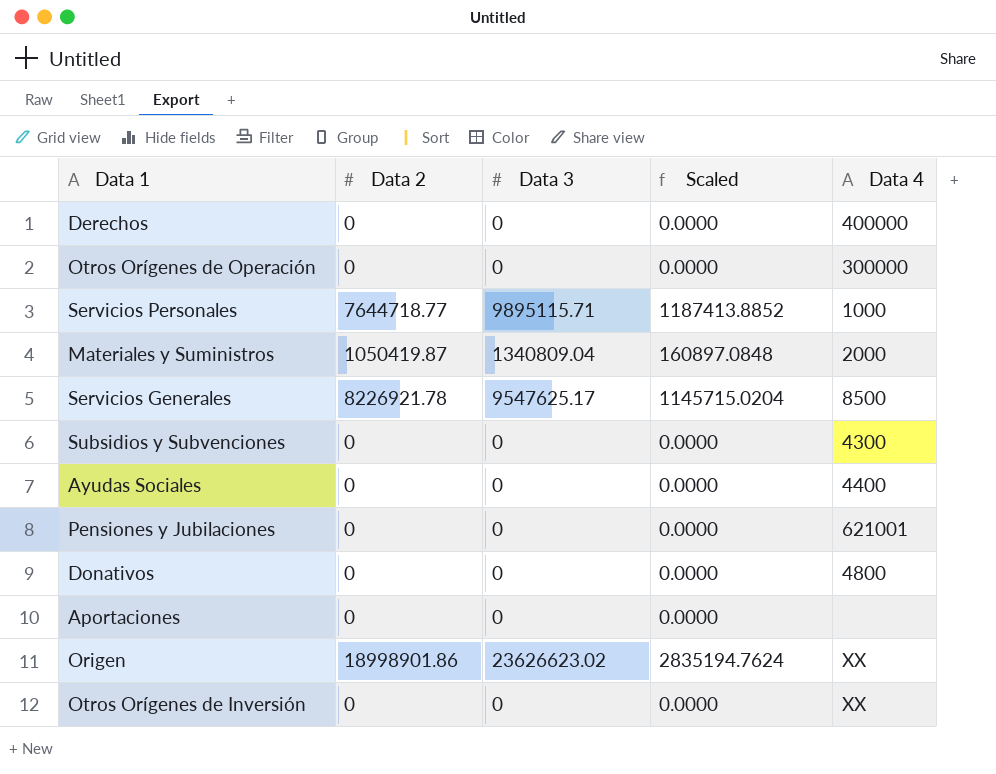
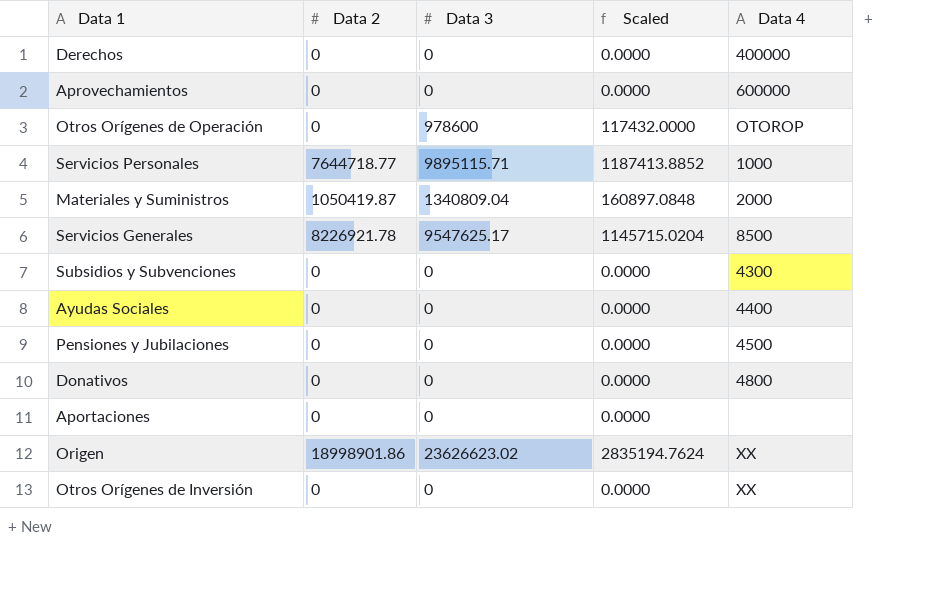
row Aprovechamientos: none -> 0 | 0 | 0.0000 | 600000
Otros Orígenes de Operación | Data 3: 0 -> 978600
Otros Orígenes de Operación | Scaled: 0.0000 -> 117432.0000
Otros Orígenes de Operación | Data 4: 300000 -> OTOROP
Pensiones y Jubilaciones | Data 4: 621001 -> 4500

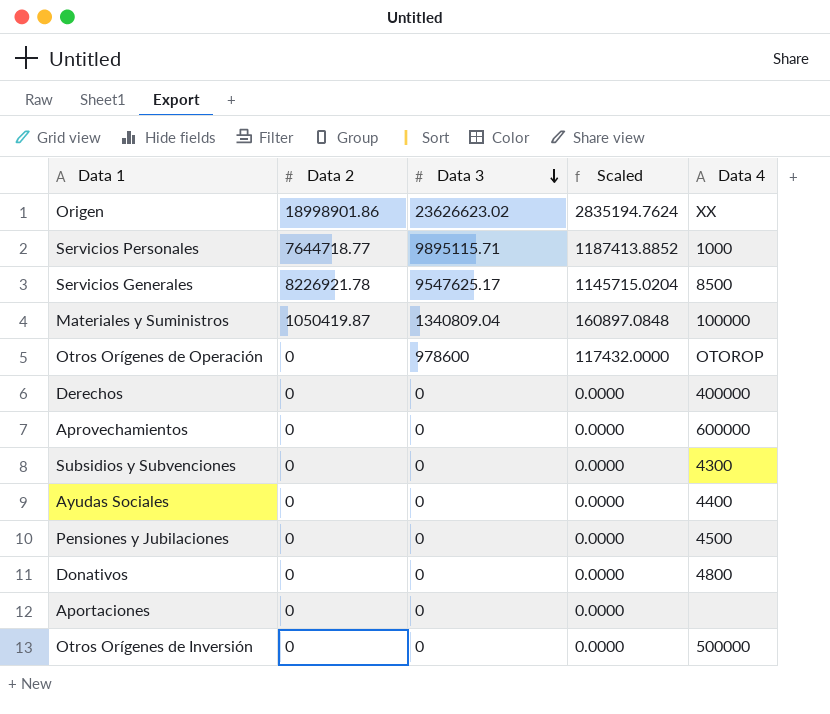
row order: none -> Data 3 descending
Materiales y Suministros | Data 4: 2000 -> 100000
Otros Orígenes de Inversión | Data 4: XX -> 500000

